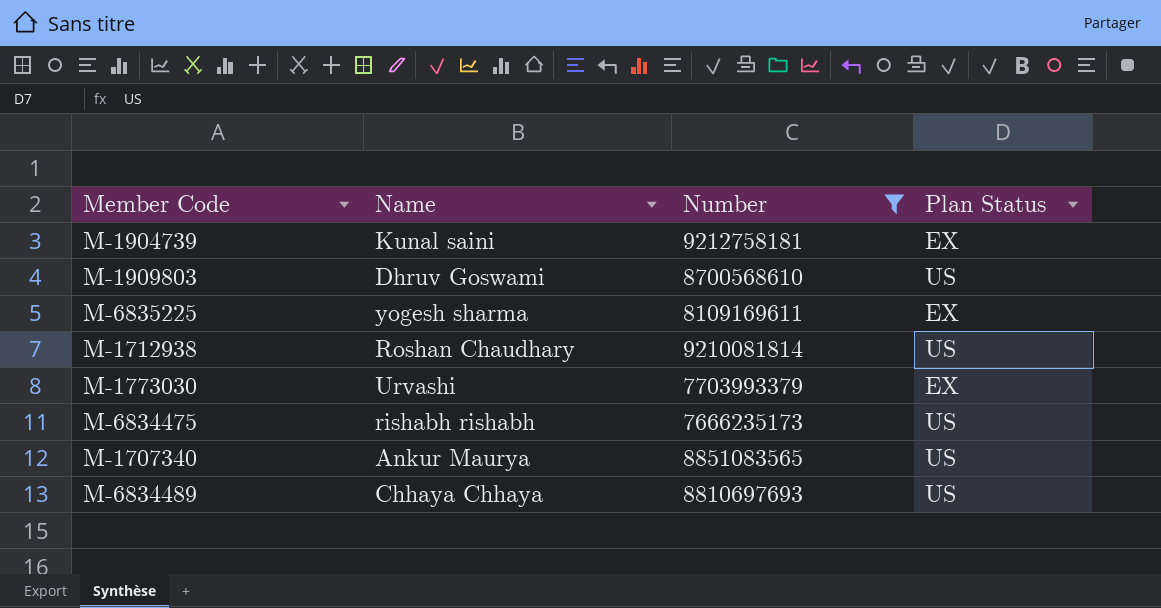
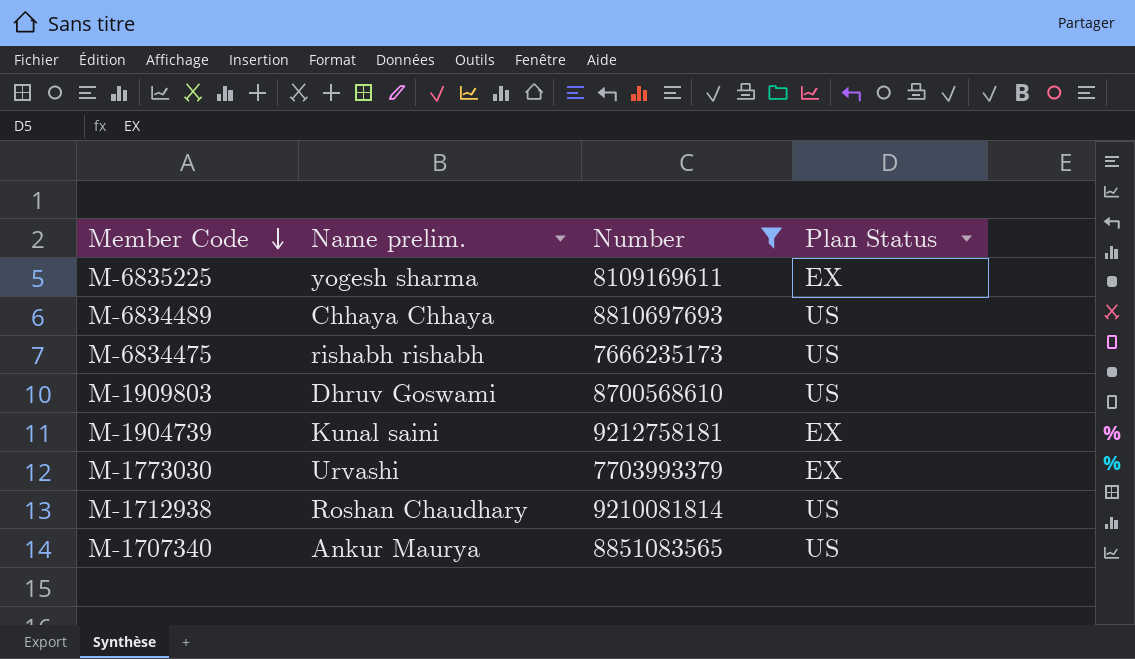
row order: none -> Member Code descending
column name: Name -> Name prelim.

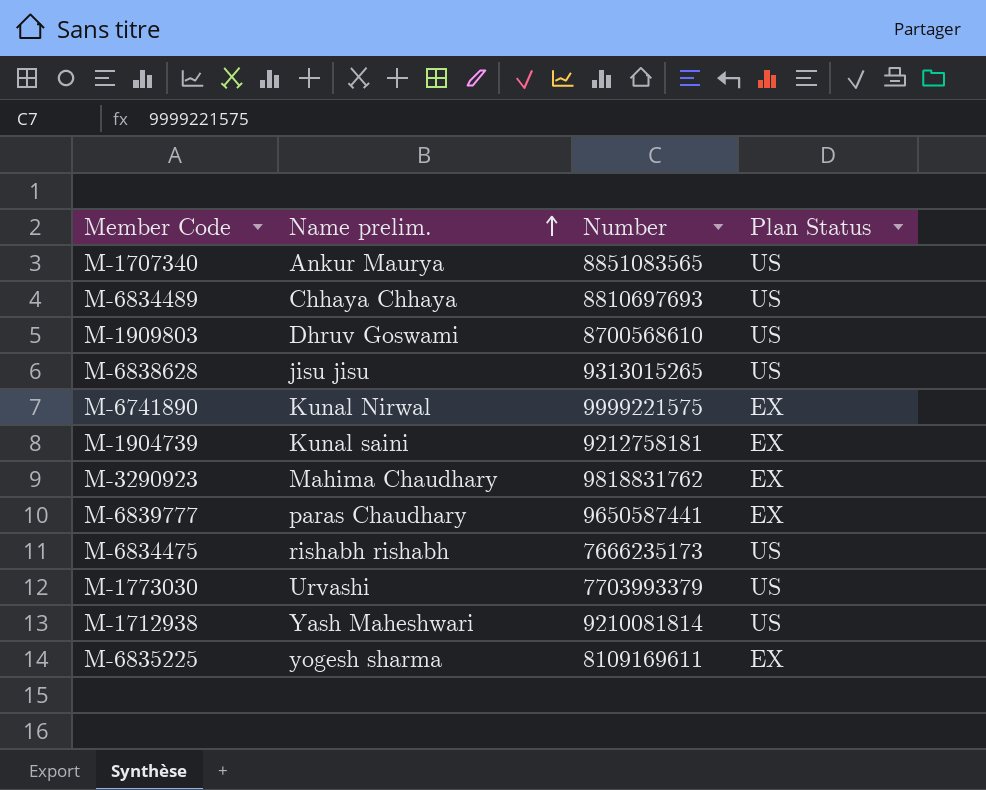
filter: Number <= 9212758181 -> none
row order: Member Code descending -> Name prelim. ascending
M-1773030 | Plan Status: EX -> US
M-1712938 | Name prelim.: Roshan Chaudhary -> Yash Maheshwari

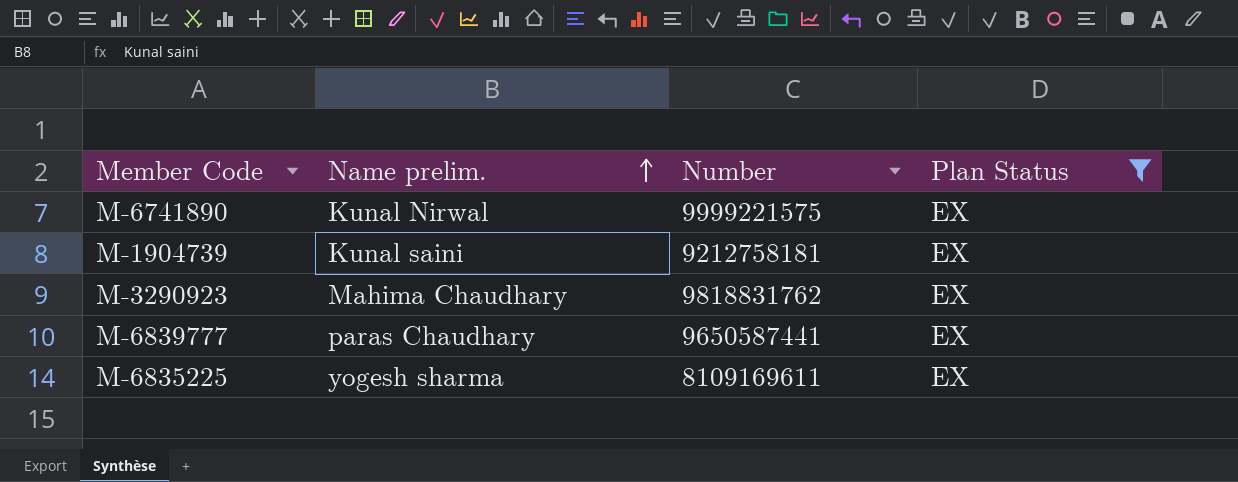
filter: none -> Plan Status = EX

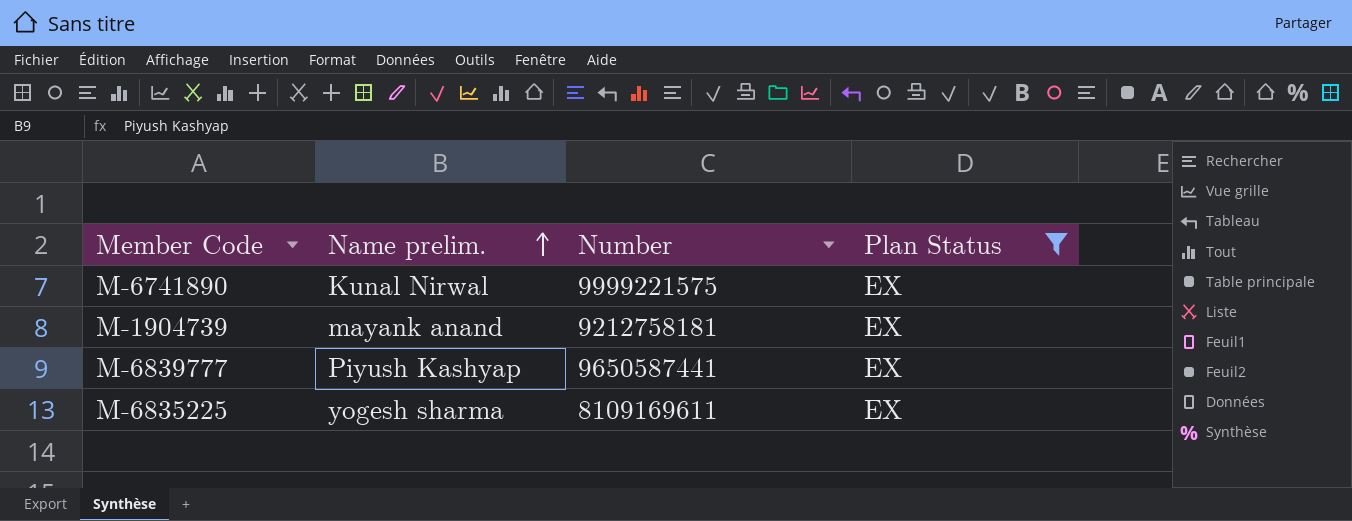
row M-3290923: Mahima Chaudhary | 9818831762 | EX -> none
M-1904739 | Name prelim.: Kunal saini -> mayank anand
M-6839777 | Name prelim.: paras Chaudhary -> Piyush Kashyap

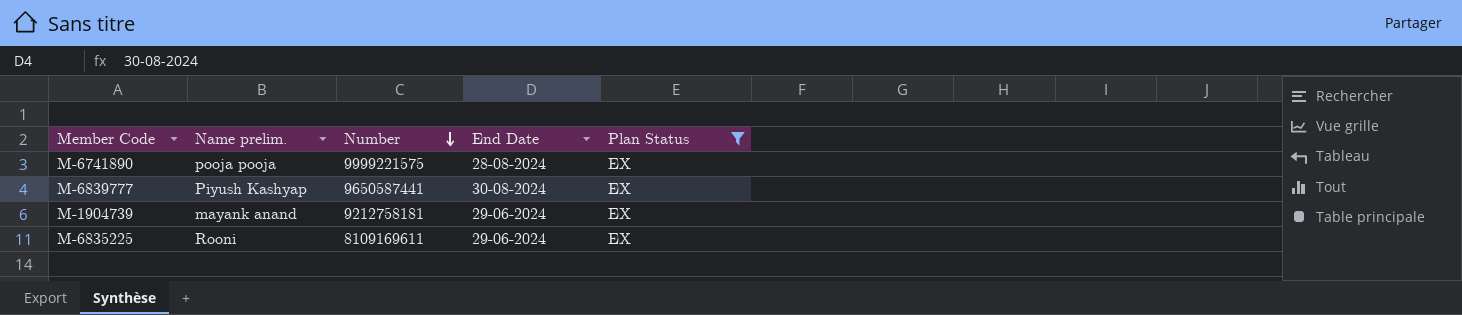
row order: Name prelim. ascending -> Number descending
column End Date | position: none -> 4
M-6741890 | Name prelim.: Kunal Nirwal -> pooja pooja
M-6835225 | Name prelim.: yogesh sharma -> Rooni

